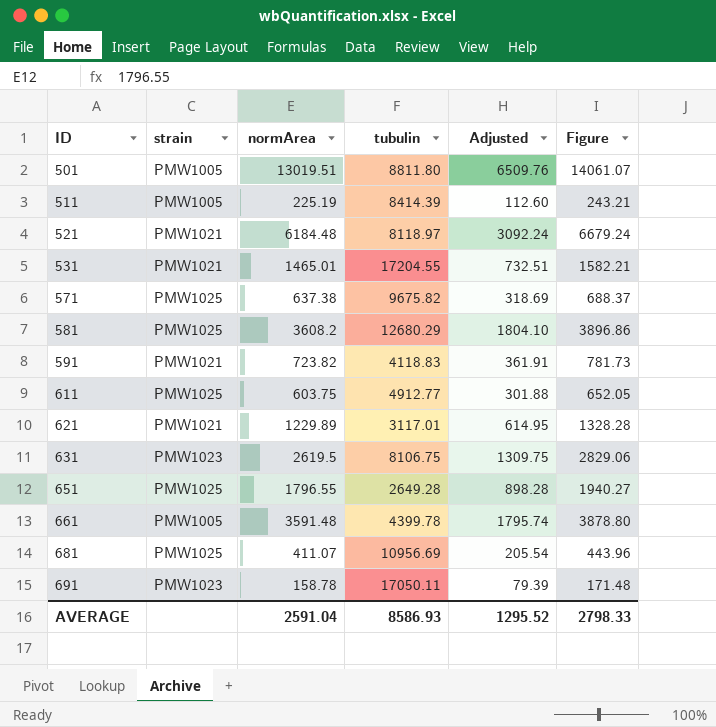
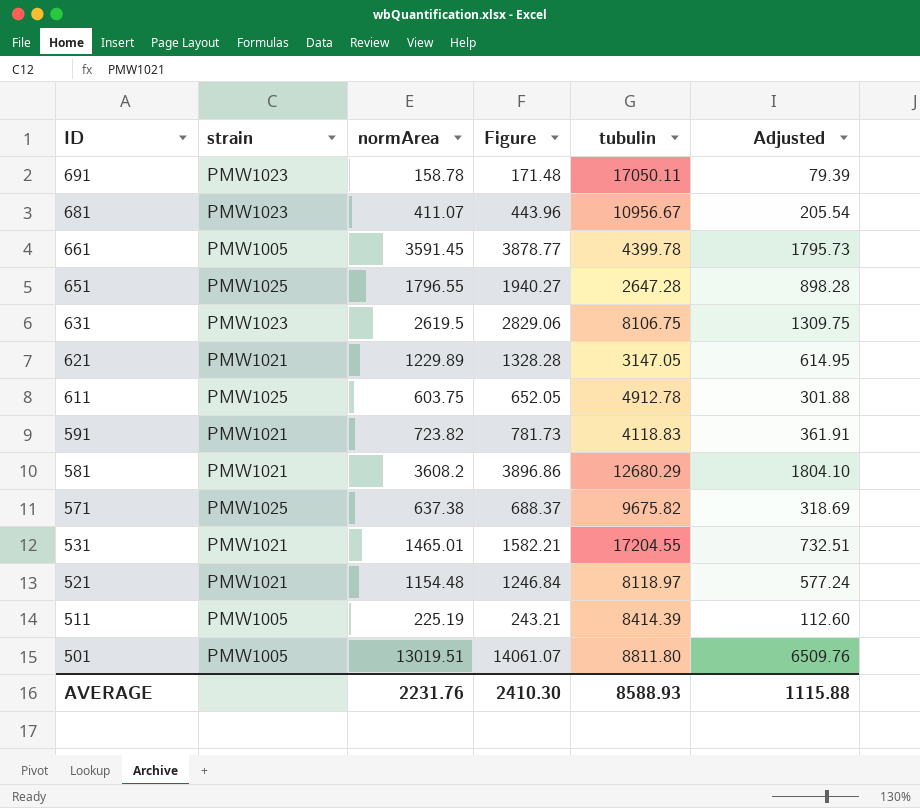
row order: ID ascending -> ID descending
column Figure | position: 6 -> 4
681 | strain: PMW1025 -> PMW1023
681 | tubulin: 10956.69 -> 10956.67
661 | normArea: 3591.48 -> 3591.45
661 | Figure: 3878.80 -> 3878.77
661 | Adjusted: 1795.74 -> 1795.73
651 | tubulin: 2649.28 -> 2647.28
621 | tubulin: 3117.01 -> 3147.05
611 | tubulin: 4912.77 -> 4912.78
581 | strain: PMW1025 -> PMW1021
521 | normArea: 6184.48 -> 1154.48
521 | Figure: 6679.24 -> 1246.84
521 | Adjusted: 3092.24 -> 577.24
AVERAGE | normArea: 2591.04 -> 2231.76
AVERAGE | Figure: 2798.33 -> 2410.30
AVERAGE | tubulin: 8586.93 -> 8588.93
AVERAGE | Adjusted: 1295.52 -> 1115.88

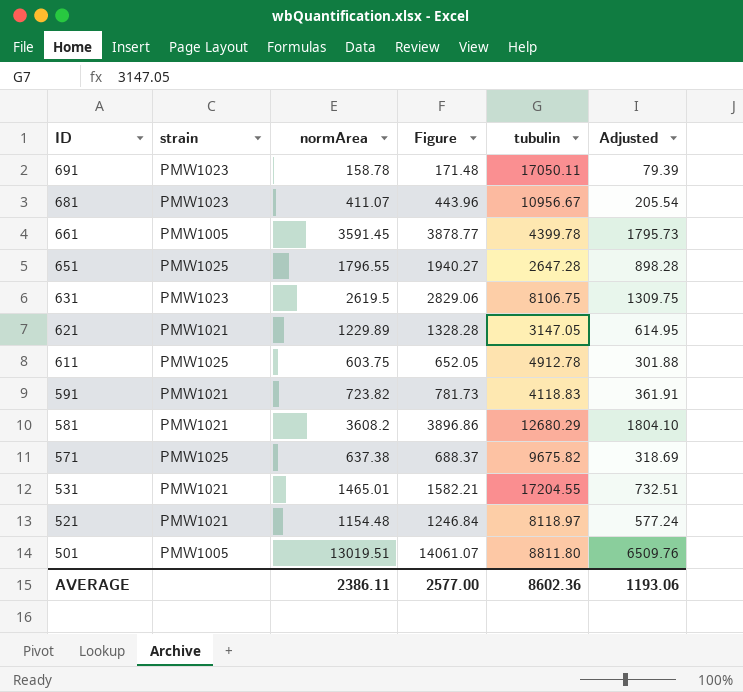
row 511: PMW1005 | 225.19 | 243.21 | 8414.39 | 112.60 -> none
AVERAGE | normArea: 2231.76 -> 2386.11
AVERAGE | Figure: 2410.30 -> 2577.00
AVERAGE | tubulin: 8588.93 -> 8602.36
AVERAGE | Adjusted: 1115.88 -> 1193.06

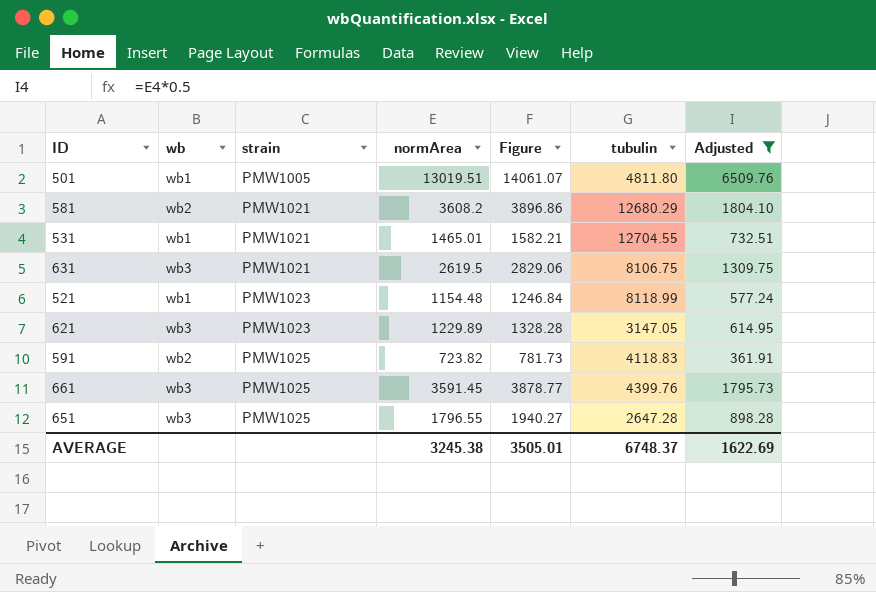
filter: none -> Adjusted >= 361.91
row order: ID descending -> strain ascending
column wb | position: none -> 2
501 | tubulin: 8811.80 -> 4811.80
531 | tubulin: 17204.55 -> 12704.55
631 | strain: PMW1023 -> PMW1021
521 | strain: PMW1021 -> PMW1023
521 | tubulin: 8118.97 -> 8118.99
621 | strain: PMW1021 -> PMW1023
591 | strain: PMW1021 -> PMW1025
661 | strain: PMW1005 -> PMW1025
661 | tubulin: 4399.78 -> 4399.76
AVERAGE | normArea: 2386.11 -> 3245.38
AVERAGE | Figure: 2577.00 -> 3505.01
AVERAGE | tubulin: 8602.36 -> 6748.37
AVERAGE | Adjusted: 1193.06 -> 1622.69

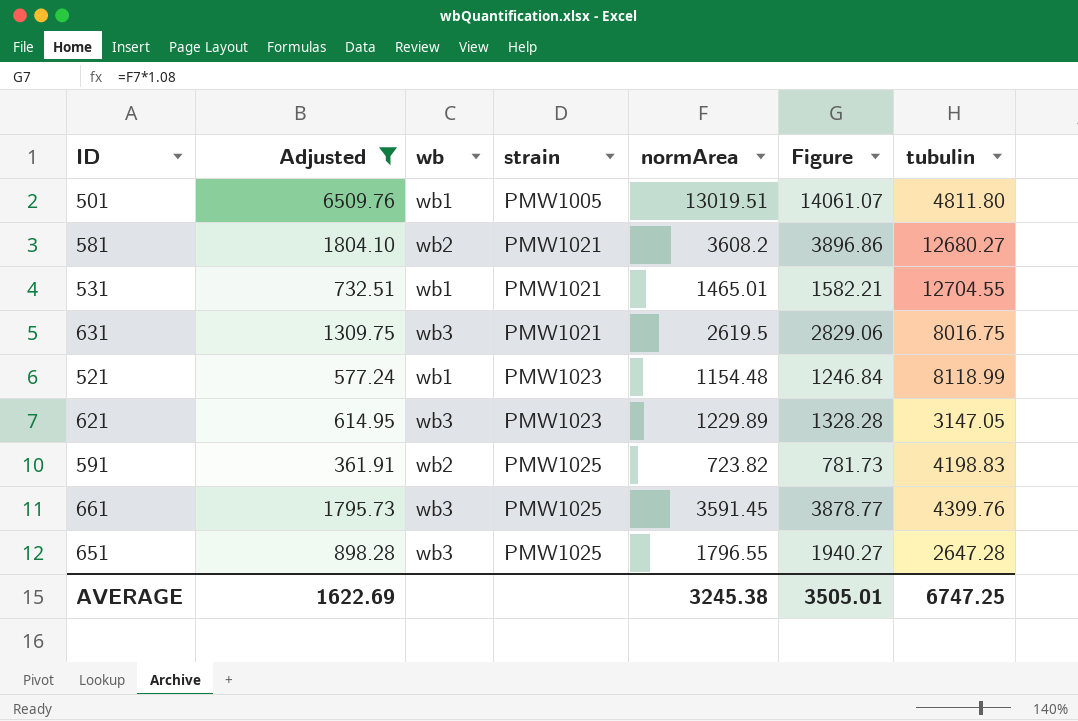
column Adjusted | position: 7 -> 2
581 | tubulin: 12680.29 -> 12680.27
631 | tubulin: 8106.75 -> 8016.75
591 | tubulin: 4118.83 -> 4198.83
AVERAGE | tubulin: 6748.37 -> 6747.25

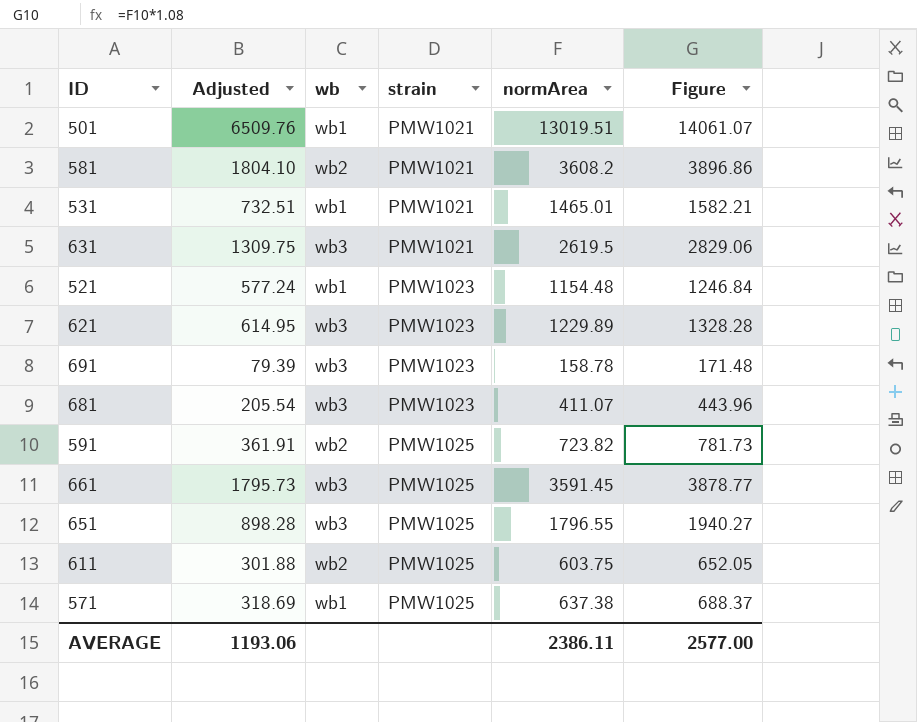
filter: Adjusted >= 361.91 -> none
column tubulin | position: 7 -> none
501 | strain: PMW1005 -> PMW1021
AVERAGE | Adjusted: 1622.69 -> 1193.06
AVERAGE | normArea: 3245.38 -> 2386.11
AVERAGE | Figure: 3505.01 -> 2577.00

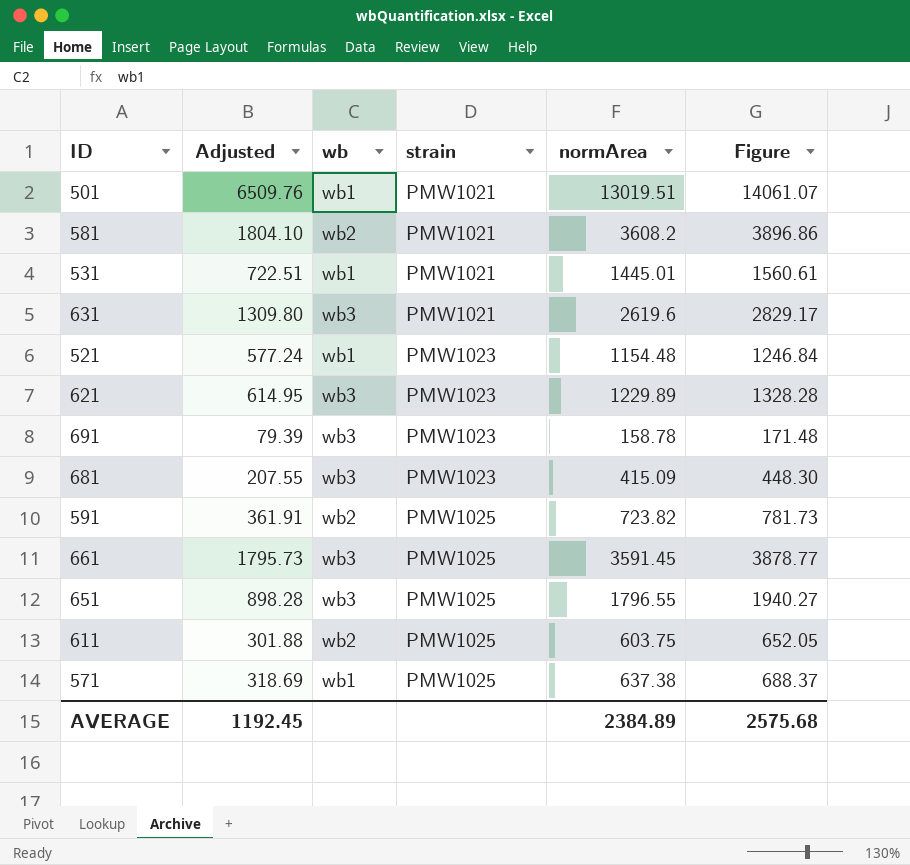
531 | Adjusted: 732.51 -> 722.51
531 | normArea: 1465.01 -> 1445.01
531 | Figure: 1582.21 -> 1560.61
631 | Adjusted: 1309.75 -> 1309.80
631 | normArea: 2619.5 -> 2619.6
631 | Figure: 2829.06 -> 2829.17
681 | Adjusted: 205.54 -> 207.55
681 | normArea: 411.07 -> 415.09
681 | Figure: 443.96 -> 448.30
AVERAGE | Adjusted: 1193.06 -> 1192.45
AVERAGE | normArea: 2386.11 -> 2384.89
AVERAGE | Figure: 2577.00 -> 2575.68

